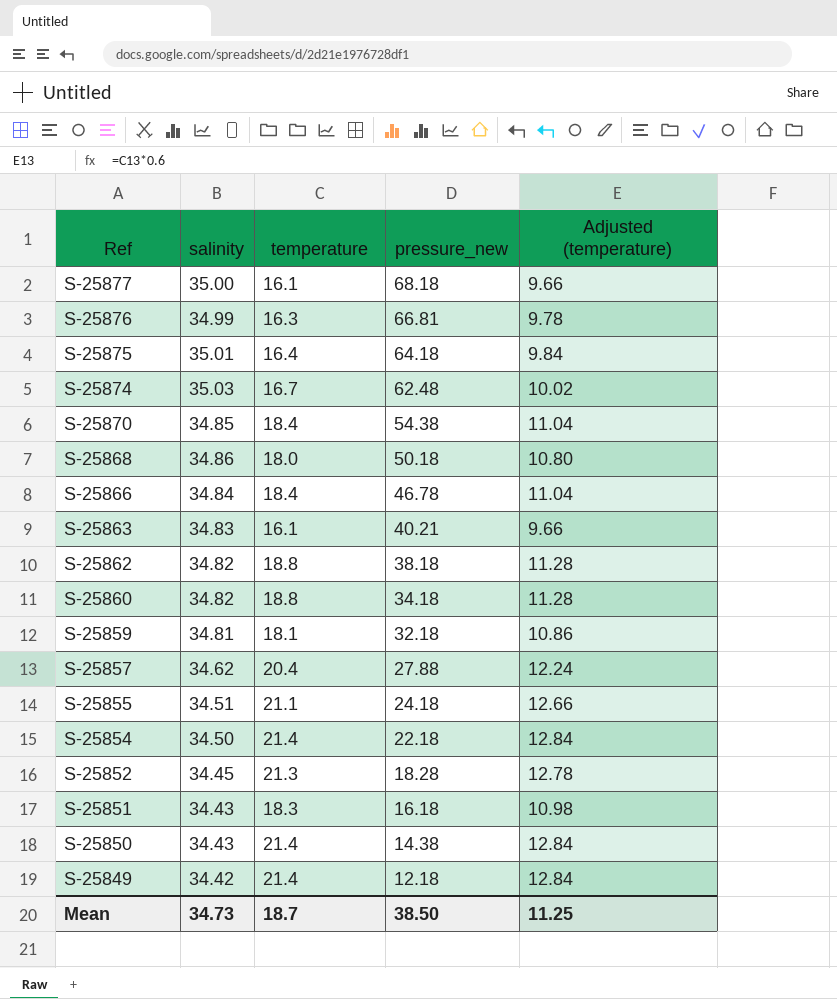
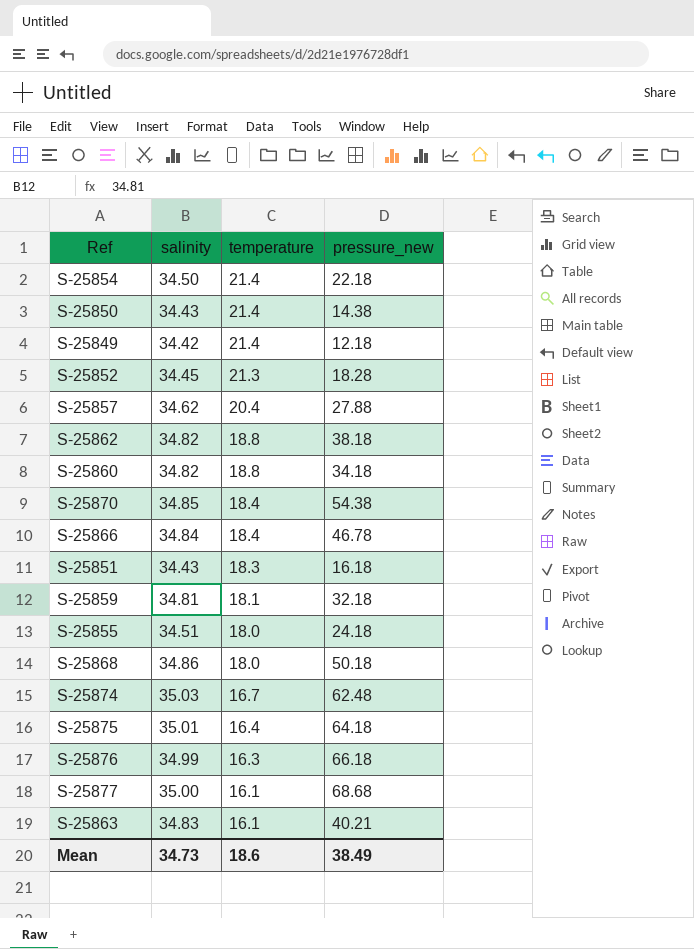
row order: Ref descending -> temperature descending
column Adjusted (temperature) | formula: [temperature] * 0.6 -> none
S-25855 | temperature: 21.1 -> 18.0
S-25876 | pressure_new: 66.81 -> 66.18
S-25877 | pressure_new: 68.18 -> 68.68
Mean | temperature: 18.7 -> 18.6
Mean | pressure_new: 38.50 -> 38.49

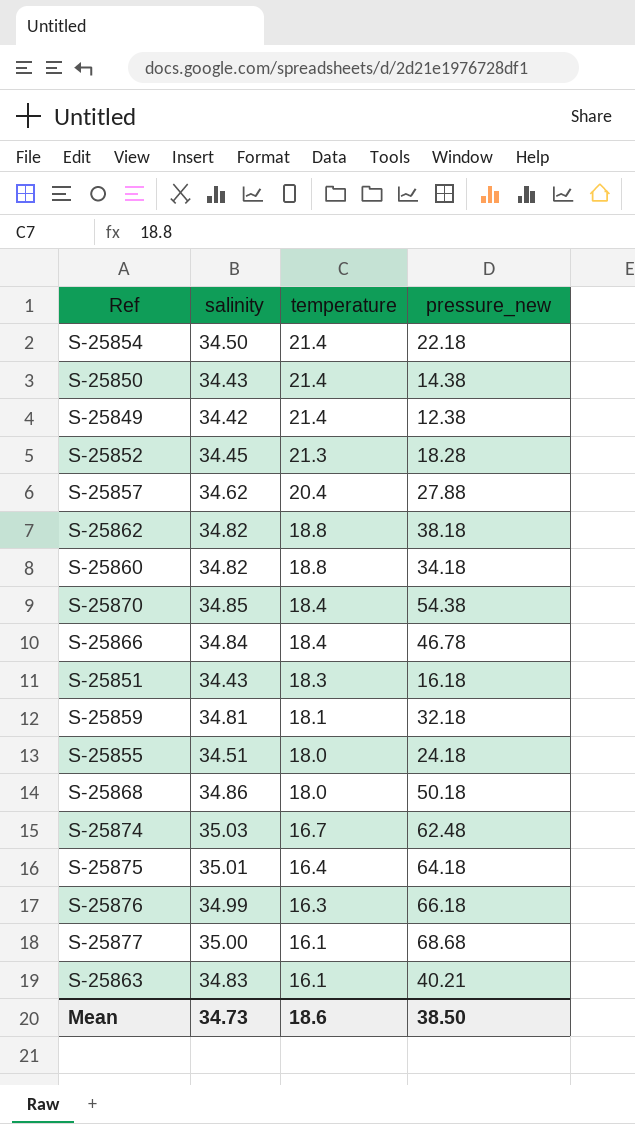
S-25849 | pressure_new: 12.18 -> 12.38
Mean | pressure_new: 38.49 -> 38.50

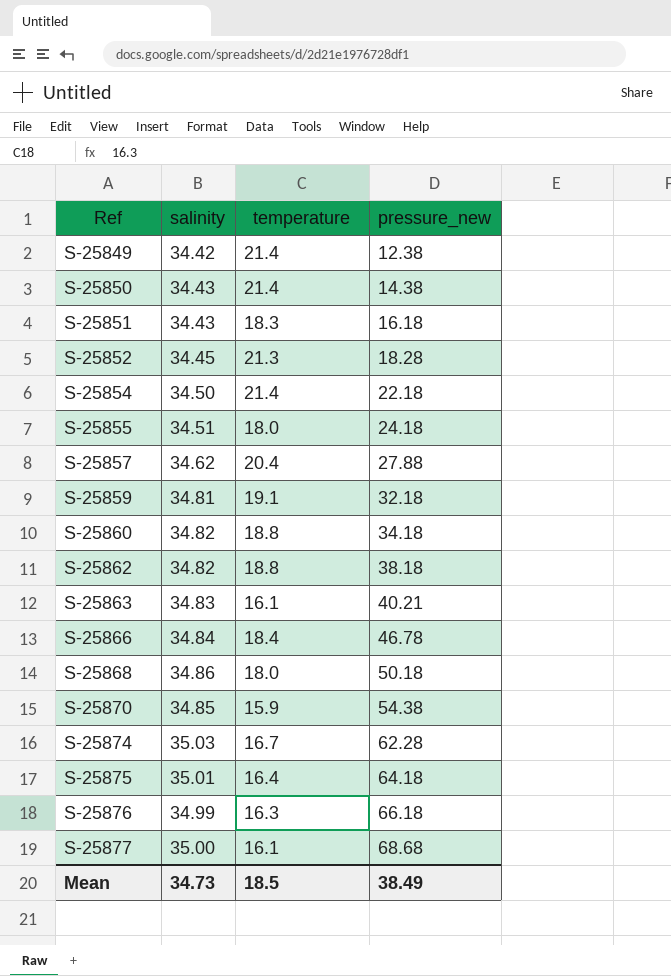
row order: temperature descending -> Ref ascending
S-25859 | temperature: 18.1 -> 19.1
S-25870 | temperature: 18.4 -> 15.9
S-25874 | pressure_new: 62.48 -> 62.28
Mean | temperature: 18.6 -> 18.5
Mean | pressure_new: 38.50 -> 38.49

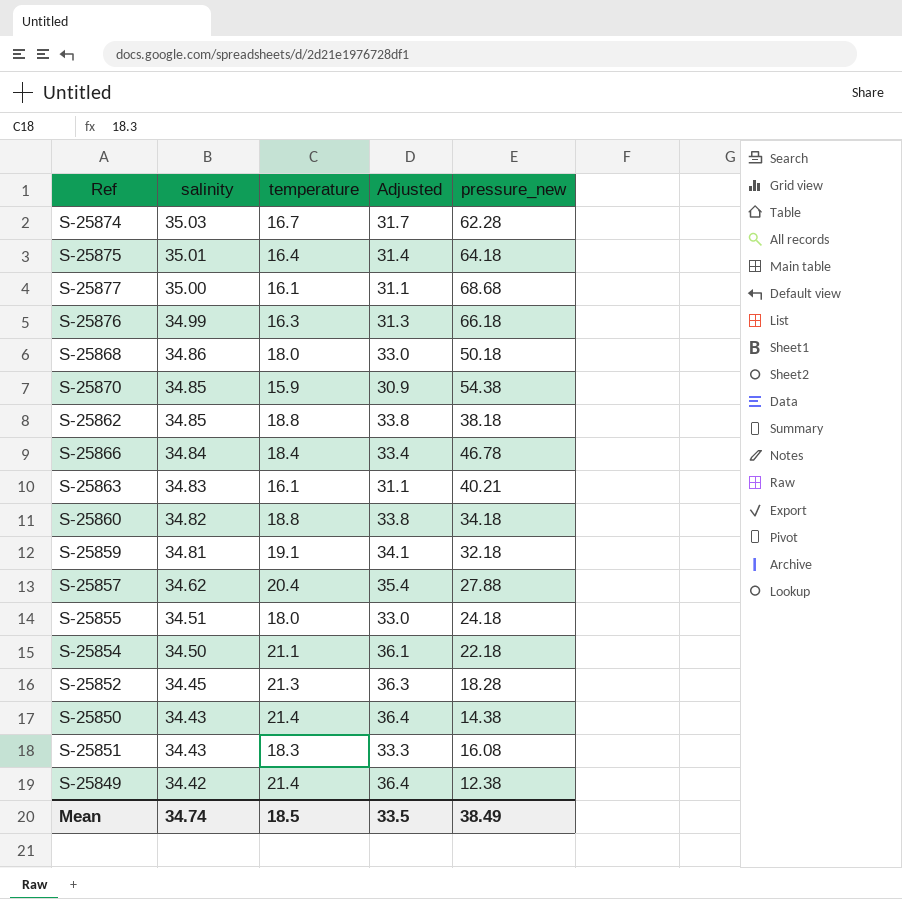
row order: Ref ascending -> salinity descending
column Adjusted | formula: none -> [temperature] + 15
S-25862 | salinity: 34.82 -> 34.85
S-25854 | temperature: 21.4 -> 21.1
S-25851 | pressure_new: 16.18 -> 16.08
Mean | salinity: 34.73 -> 34.74

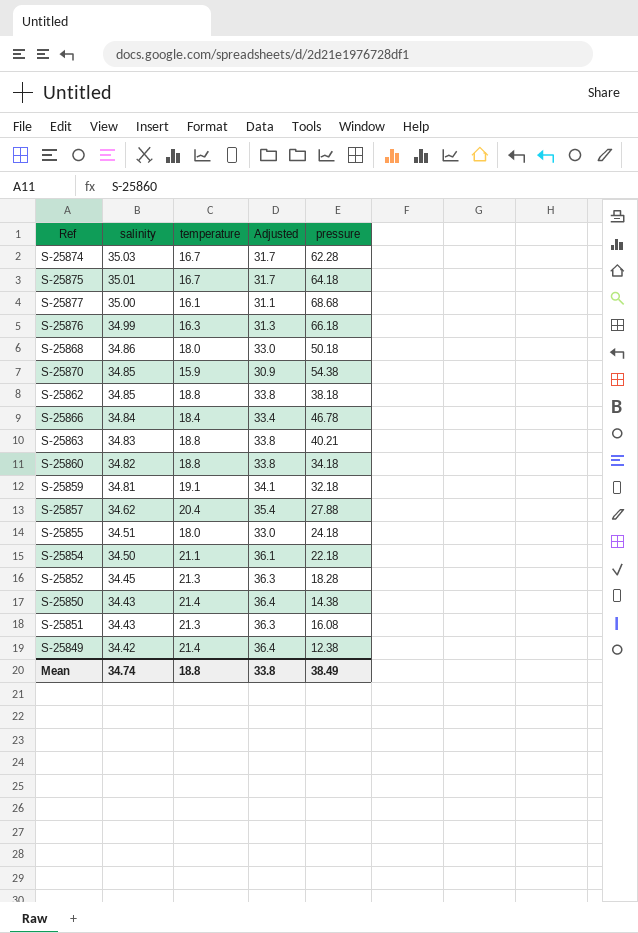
column name: pressure_new -> pressure
S-25875 | temperature: 16.4 -> 16.7
S-25875 | Adjusted: 31.4 -> 31.7
S-25863 | temperature: 16.1 -> 18.8
S-25863 | Adjusted: 31.1 -> 33.8
S-25851 | temperature: 18.3 -> 21.3
S-25851 | Adjusted: 33.3 -> 36.3
Mean | temperature: 18.5 -> 18.8
Mean | Adjusted: 33.5 -> 33.8

